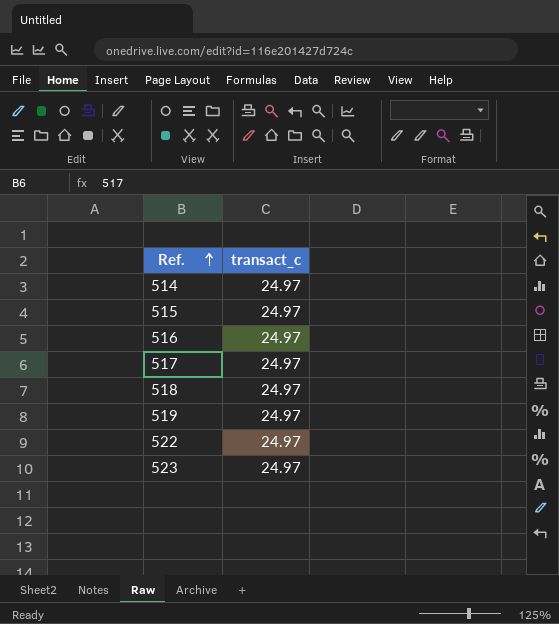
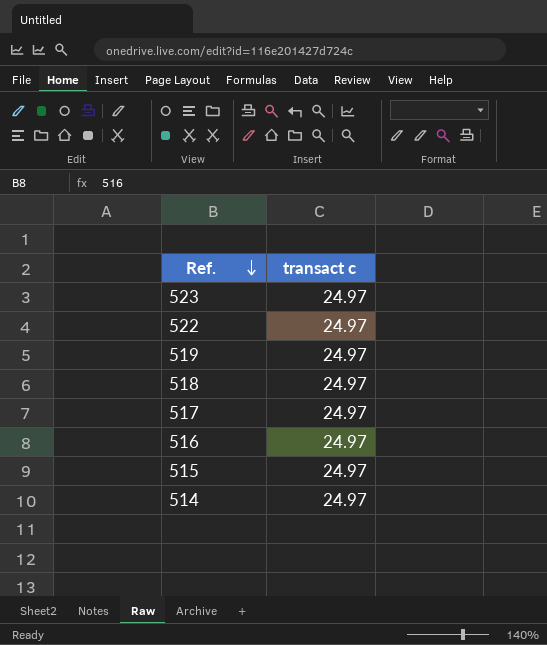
row order: Ref. ascending -> Ref. descending
column name: transact_c -> transact c

